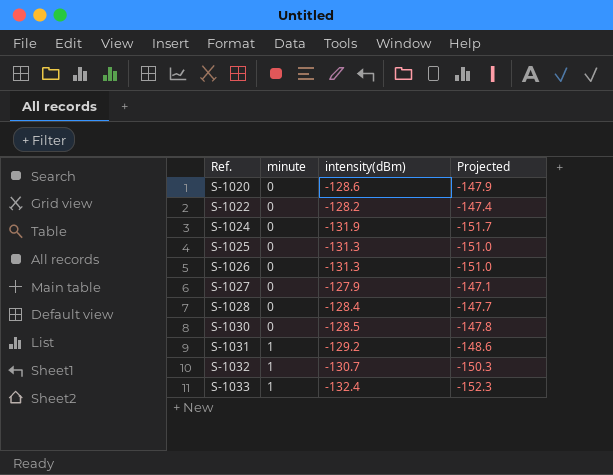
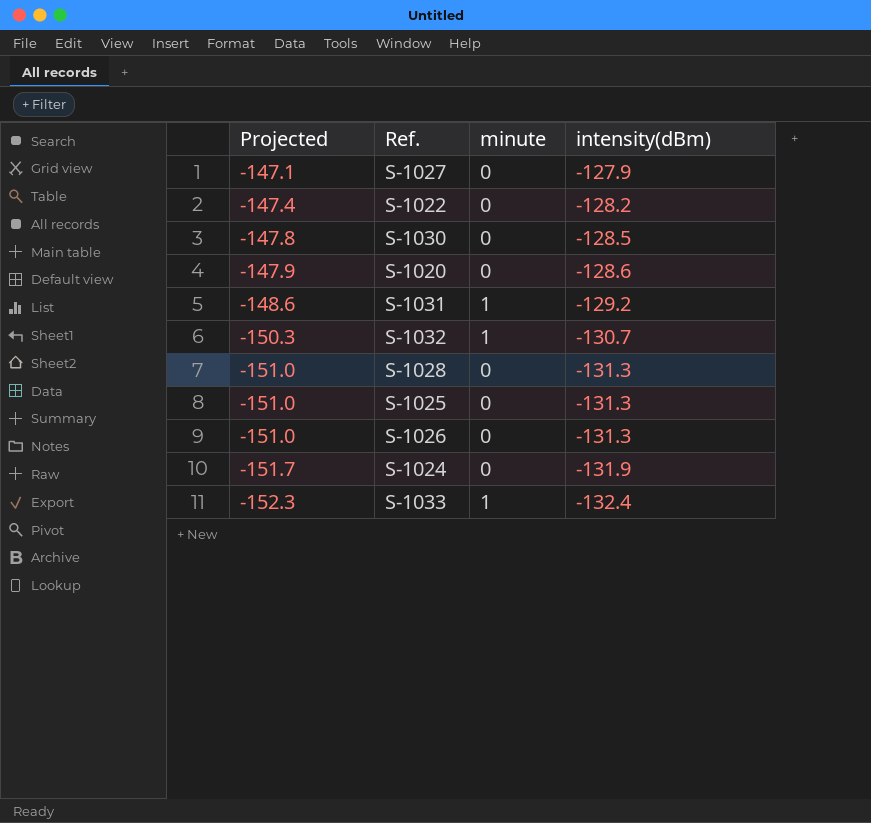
row order: Ref. ascending -> Projected descending
column Projected | position: 4 -> 1
S-1028 | Projected: -147.7 -> -151.0
S-1028 | intensity(dBm): -128.4 -> -131.3

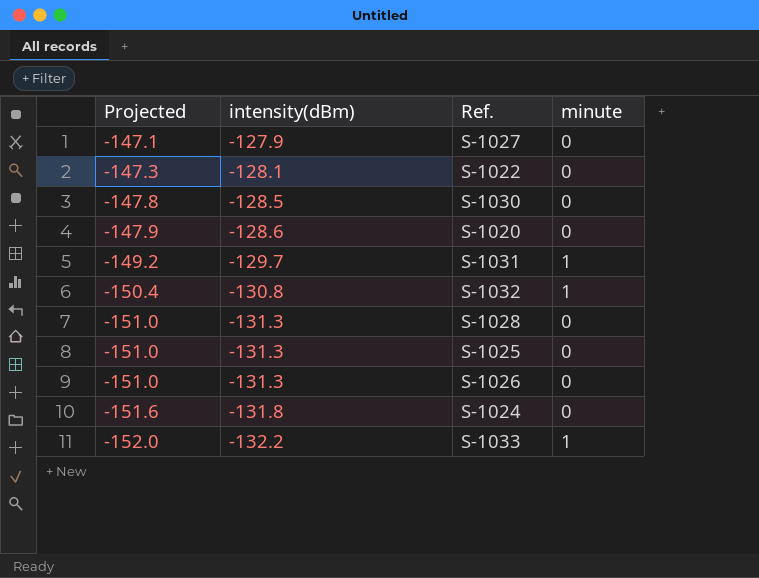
column intensity(dBm) | position: 4 -> 2
S-1022 | Projected: -147.4 -> -147.3
S-1022 | intensity(dBm): -128.2 -> -128.1
S-1031 | Projected: -148.6 -> -149.2
S-1031 | intensity(dBm): -129.2 -> -129.7
S-1032 | Projected: -150.3 -> -150.4
S-1032 | intensity(dBm): -130.7 -> -130.8
S-1024 | Projected: -151.7 -> -151.6
S-1024 | intensity(dBm): -131.9 -> -131.8
S-1033 | Projected: -152.3 -> -152.0
S-1033 | intensity(dBm): -132.4 -> -132.2

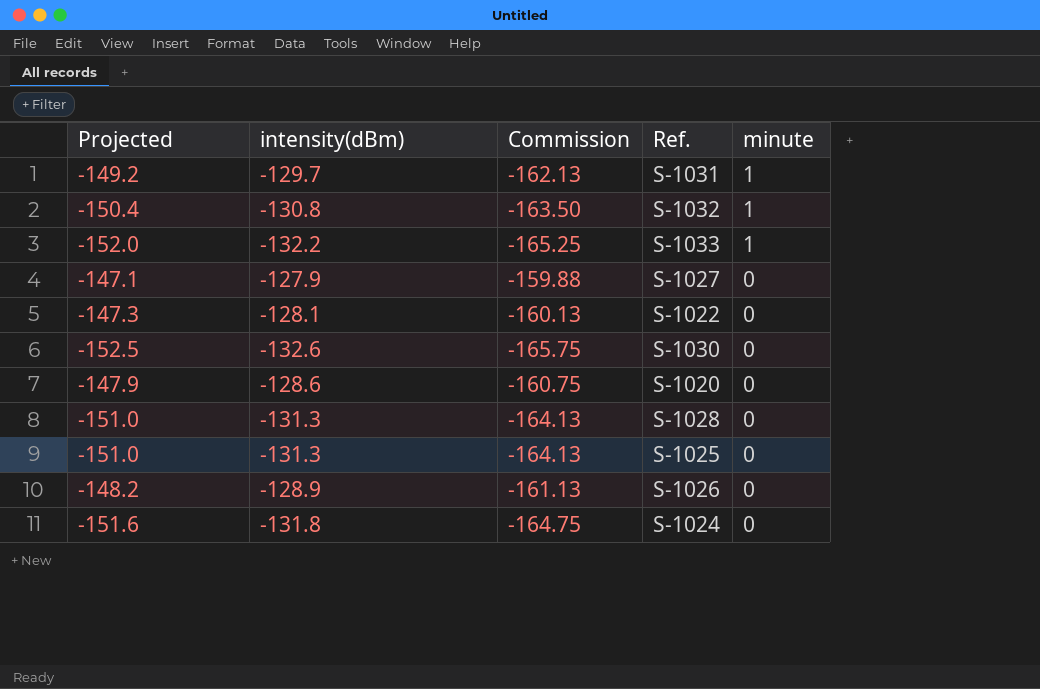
row order: Projected descending -> minute descending
column Commission | formula: none -> [intensity(dBm)] * 1.25
S-1030 | Projected: -147.8 -> -152.5
S-1030 | intensity(dBm): -128.5 -> -132.6
S-1026 | Projected: -151.0 -> -148.2
S-1026 | intensity(dBm): -131.3 -> -128.9

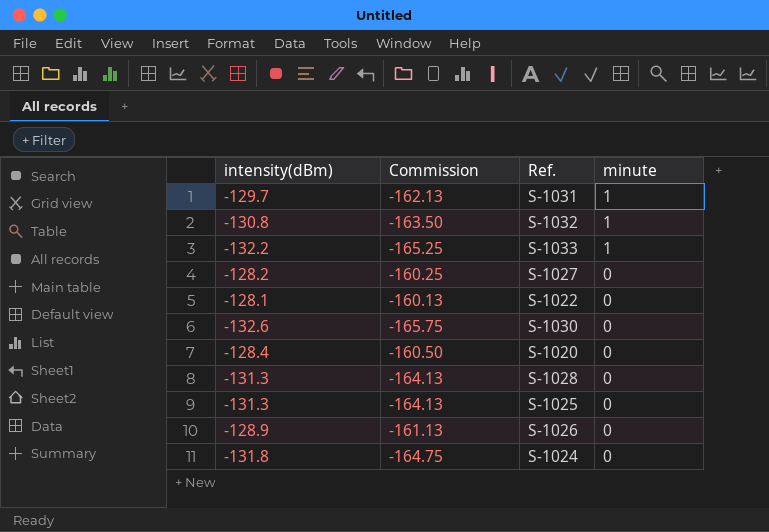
column Projected | formula: [intensity(dBm)] * 1.15 -> none
S-1027 | intensity(dBm): -127.9 -> -128.2
S-1027 | Commission: -159.88 -> -160.25
S-1020 | intensity(dBm): -128.6 -> -128.4
S-1020 | Commission: -160.75 -> -160.50

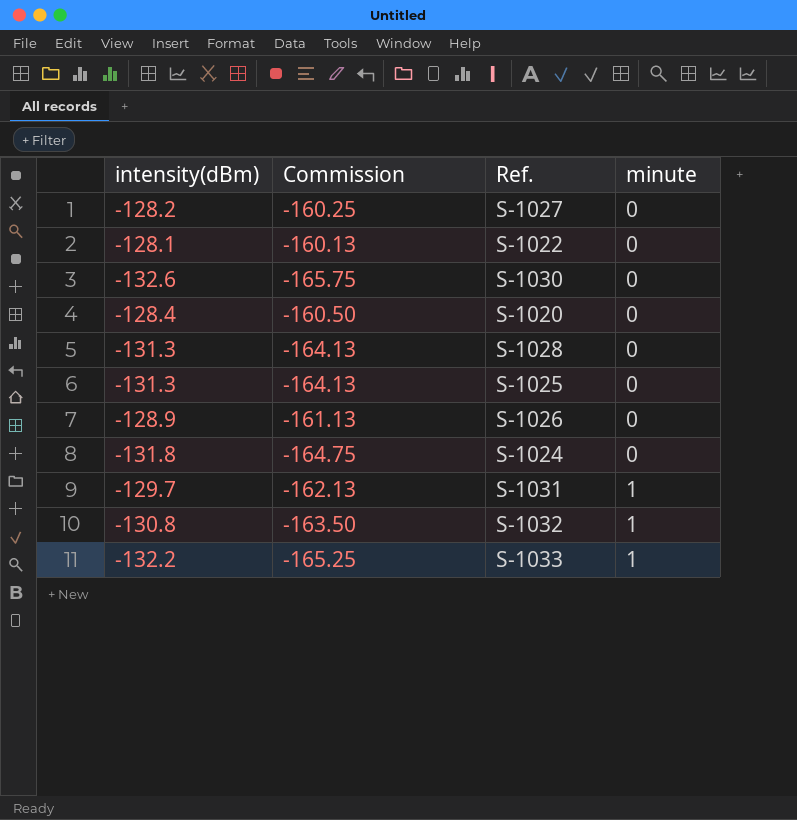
row order: minute descending -> minute ascending

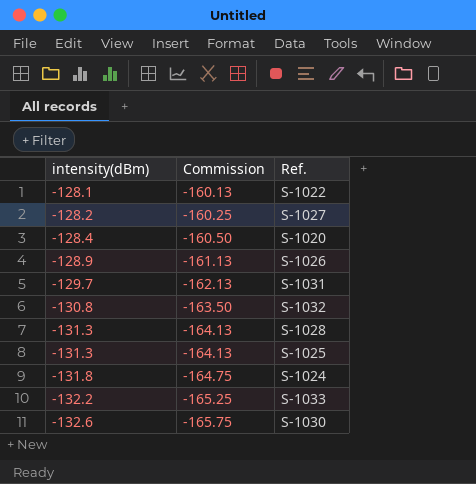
row order: minute ascending -> intensity(dBm) descending
column minute | position: 4 -> none

